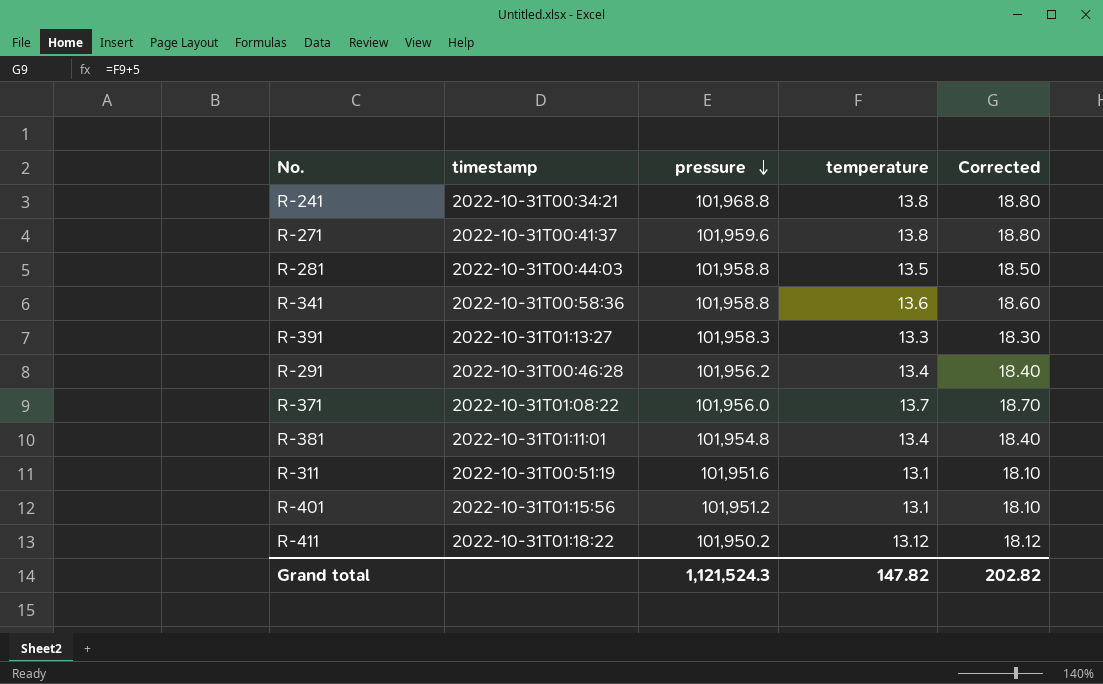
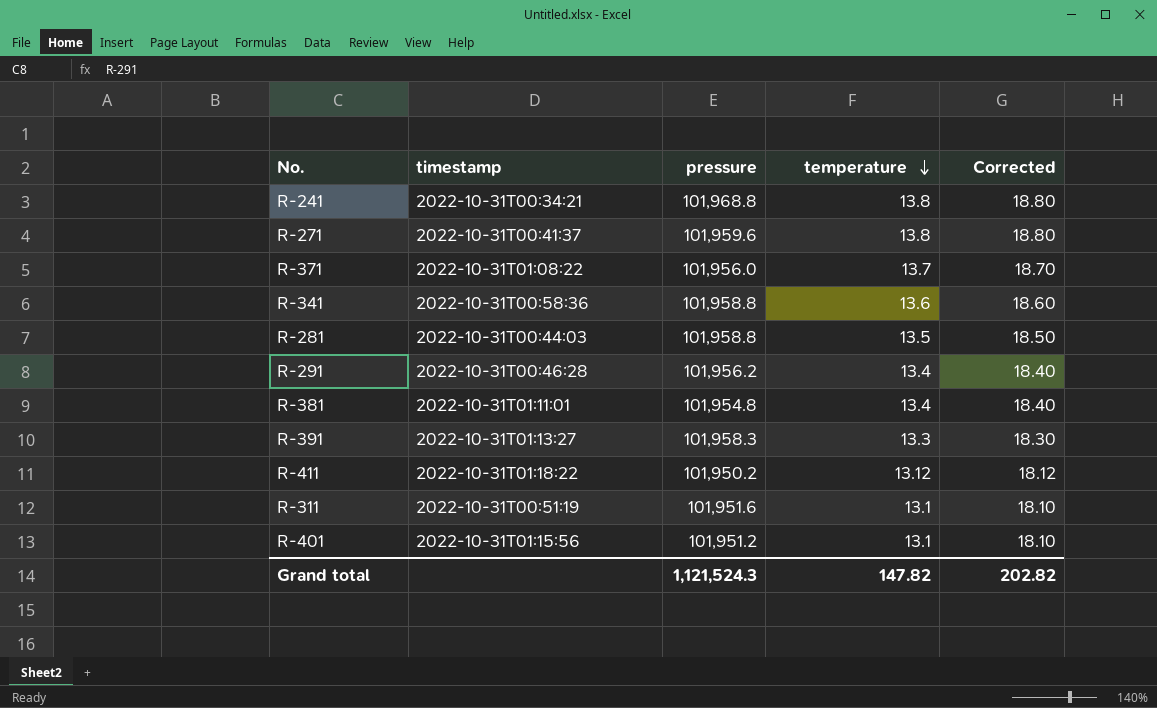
row order: pressure descending -> temperature descending

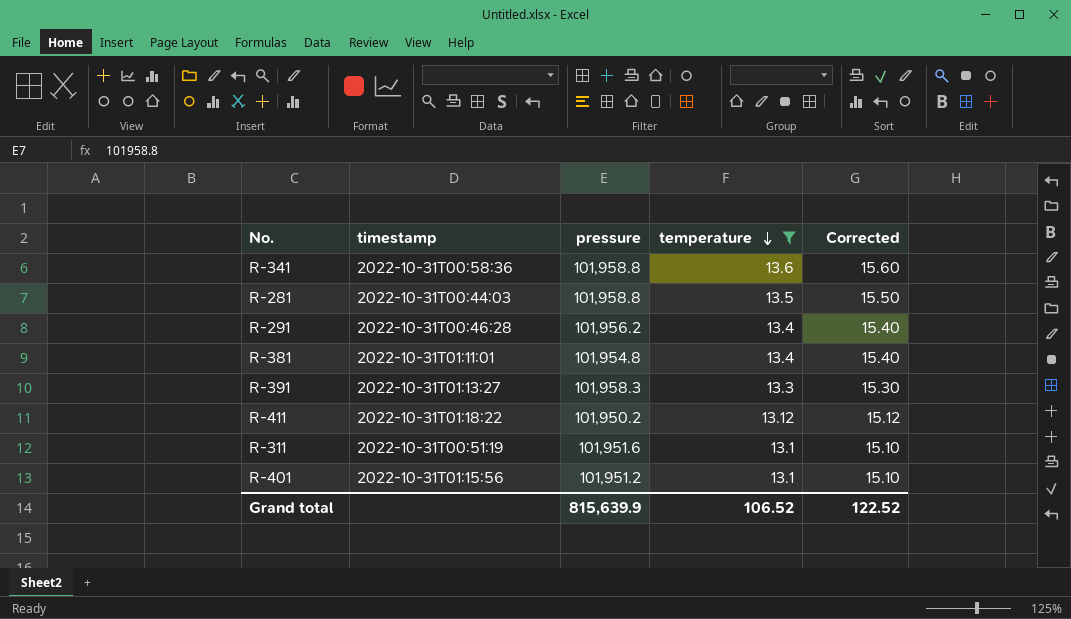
filter: none -> temperature <= 13.6
column Corrected | formula: [temperature] + 5 -> [temperature] + 2
Grand total | pressure: 1,121,524.3 -> 815,639.9
Grand total | temperature: 147.82 -> 106.52
Grand total | Corrected: 202.82 -> 122.52

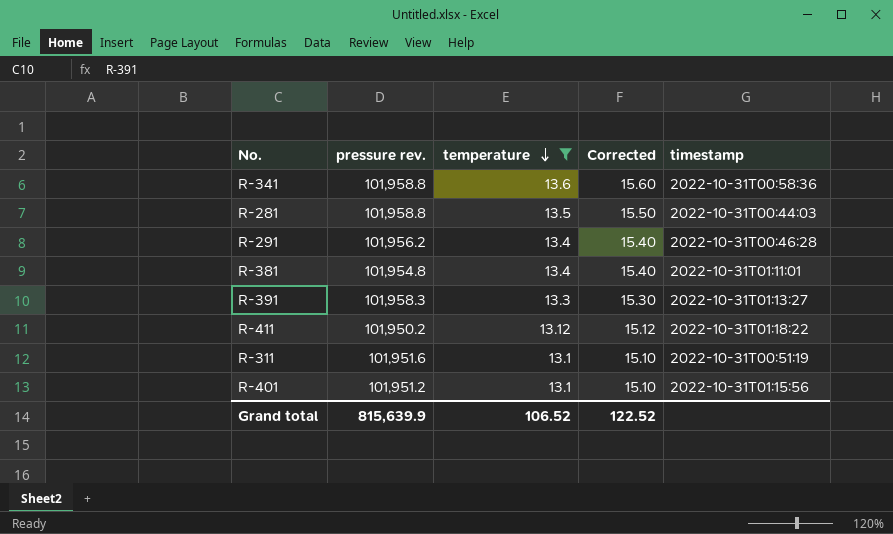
column name: pressure -> pressure rev.
column timestamp | position: 2 -> 5

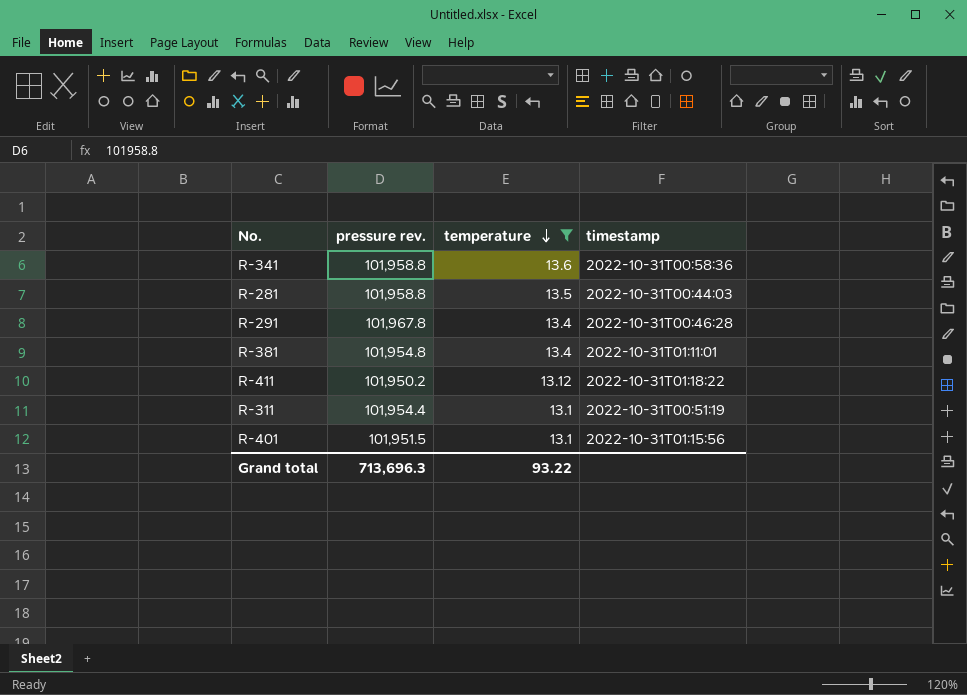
column Corrected | formula: [temperature] + 2 -> none
row R-391: 101,958.3 | 13.3 | 15.30 | 2022-10-31T01:13:27 -> none
R-291 | pressure rev.: 101,956.2 -> 101,967.8
R-311 | pressure rev.: 101,951.6 -> 101,954.4
R-401 | pressure rev.: 101,951.2 -> 101,951.5
Grand total | pressure rev.: 815,639.9 -> 713,696.3
Grand total | temperature: 106.52 -> 93.22

